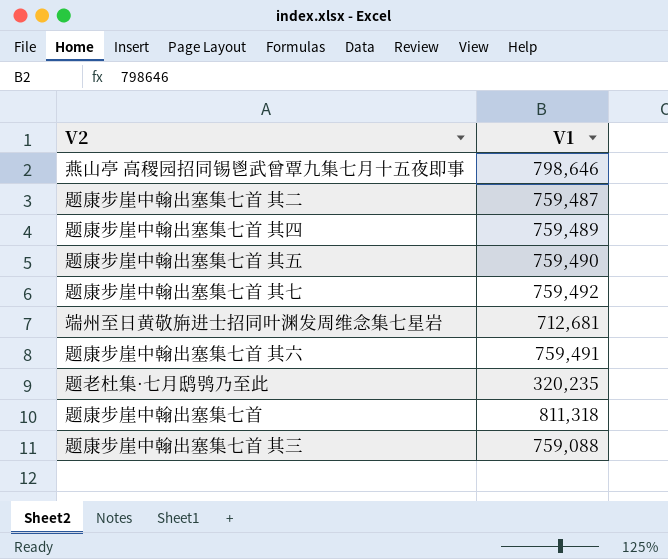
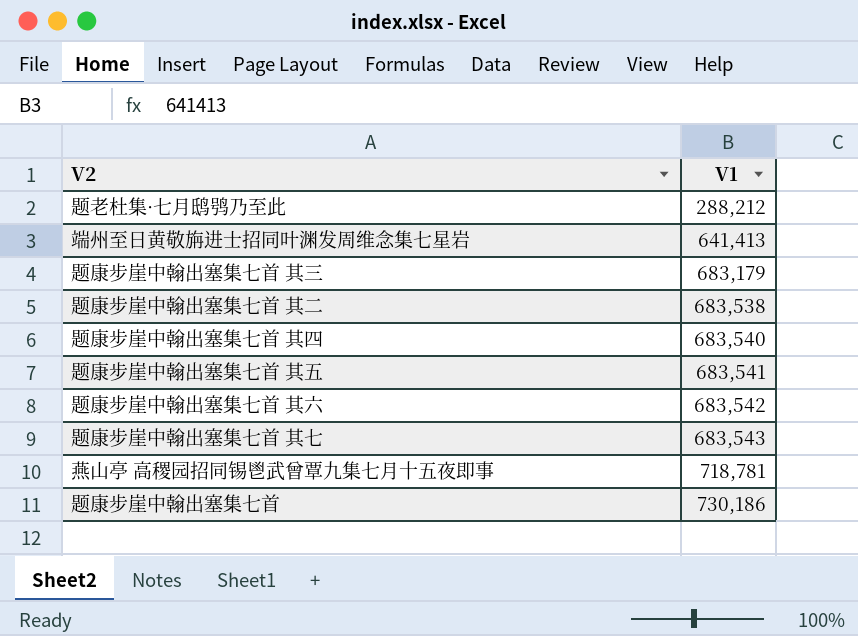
row order: none -> V1 ascending
题老杜集·七月鸱鸮乃至此 | V1: 320,235 -> 288,212
端州至日黄敬旃进士招同叶渊发周维念集七星岩 | V1: 712,681 -> 641,413
题康步崖中翰出塞集七首 其三 | V1: 759,088 -> 683,179
题康步崖中翰出塞集七首 其二 | V1: 759,487 -> 683,538
题康步崖中翰出塞集七首 其四 | V1: 759,489 -> 683,540
题康步崖中翰出塞集七首 其五 | V1: 759,490 -> 683,541
题康步崖中翰出塞集七首 其六 | V1: 759,491 -> 683,542
题康步崖中翰出塞集七首 其七 | V1: 759,492 -> 683,543
燕山亭 高稷园招同锡鬯武曾覃九集七月十五夜即事 | V1: 798,646 -> 718,781
题康步崖中翰出塞集七首 | V1: 811,318 -> 730,186

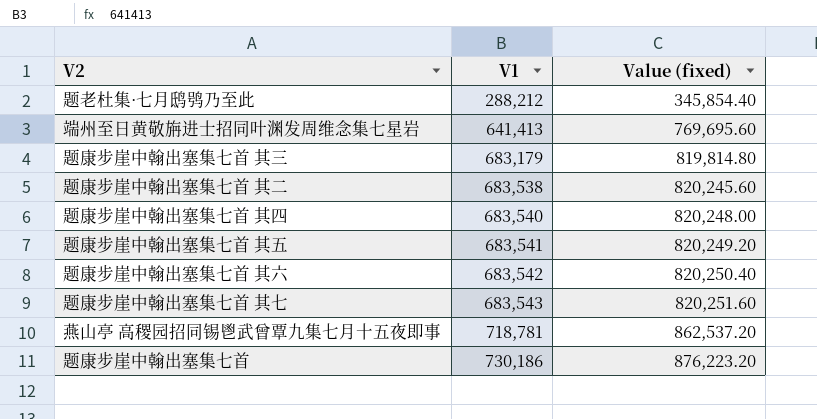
column Value (fixed) | formula: none -> [V1] * 1.2

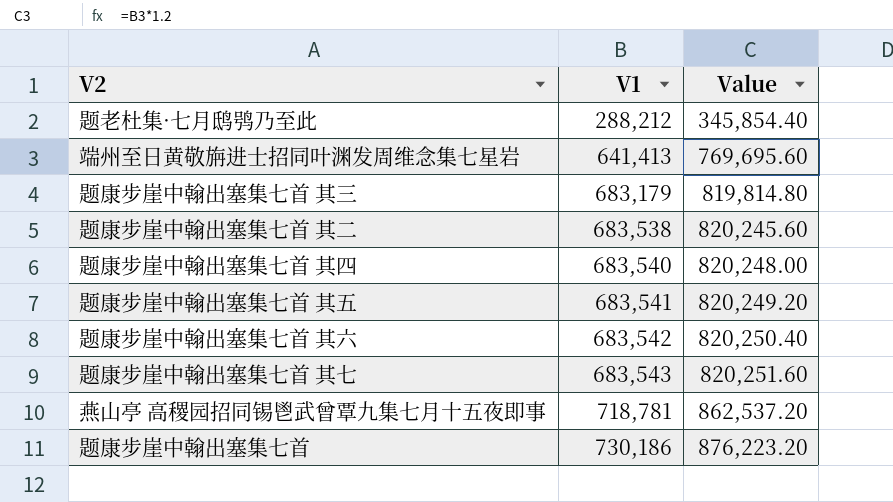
column name: Value (fixed) -> Value

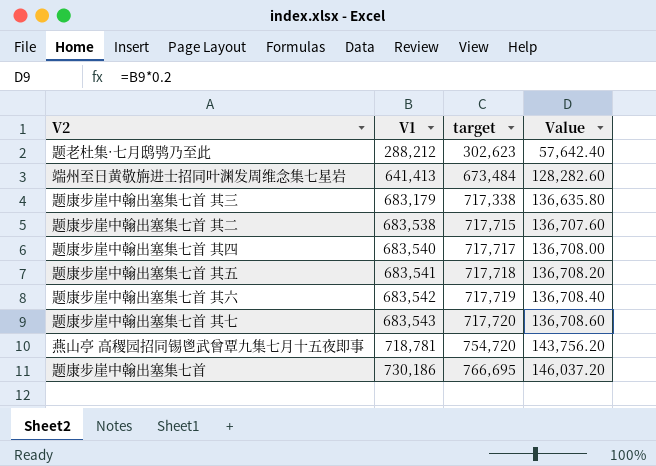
column target | formula: none -> [V1] * 1.05
column Value | formula: [V1] * 1.2 -> [V1] * 0.2

